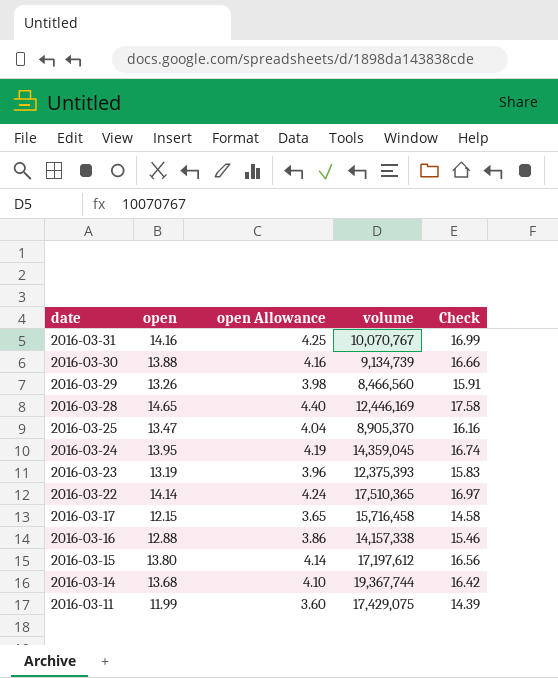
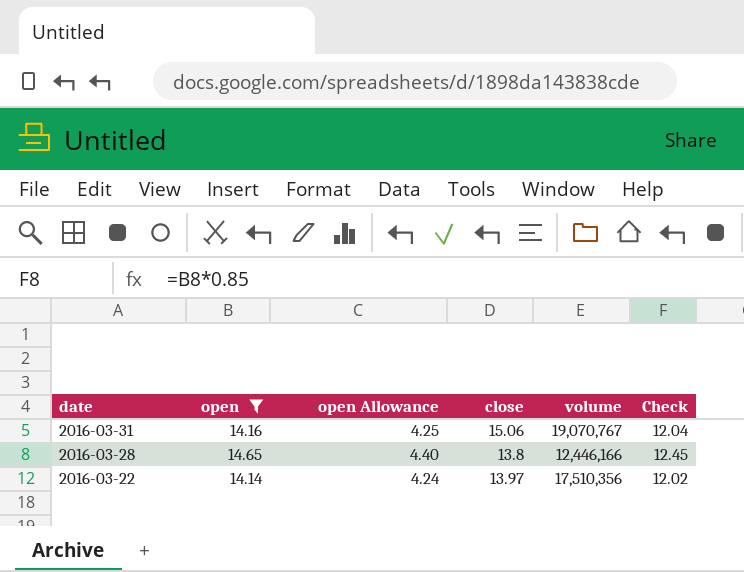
filter: none -> open >= 14.14
column close | position: none -> 4
column Check | formula: [open] * 1.2 -> [open] * 0.85
2016-03-31 | volume: 10,070,767 -> 19,070,767
2016-03-28 | volume: 12,446,169 -> 12,446,166
2016-03-22 | volume: 17,510,365 -> 17,510,356

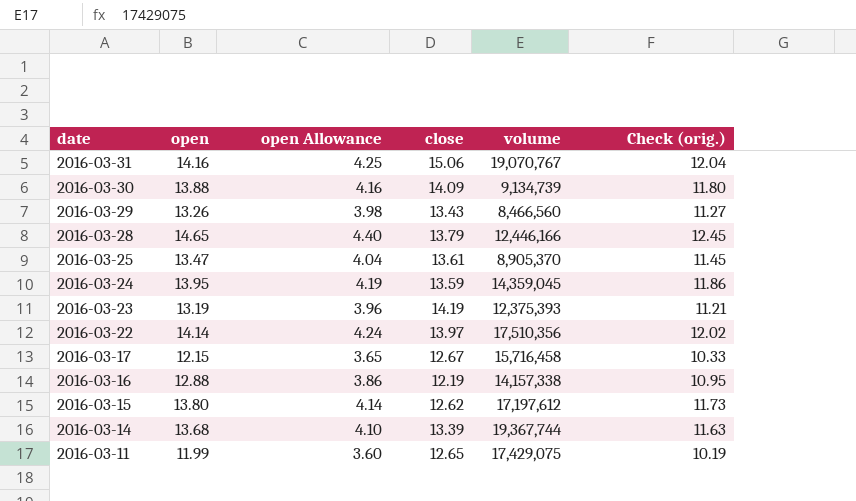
filter: open >= 14.14 -> none
column name: Check -> Check (orig.)
2016-03-28 | close: 13.8 -> 13.79

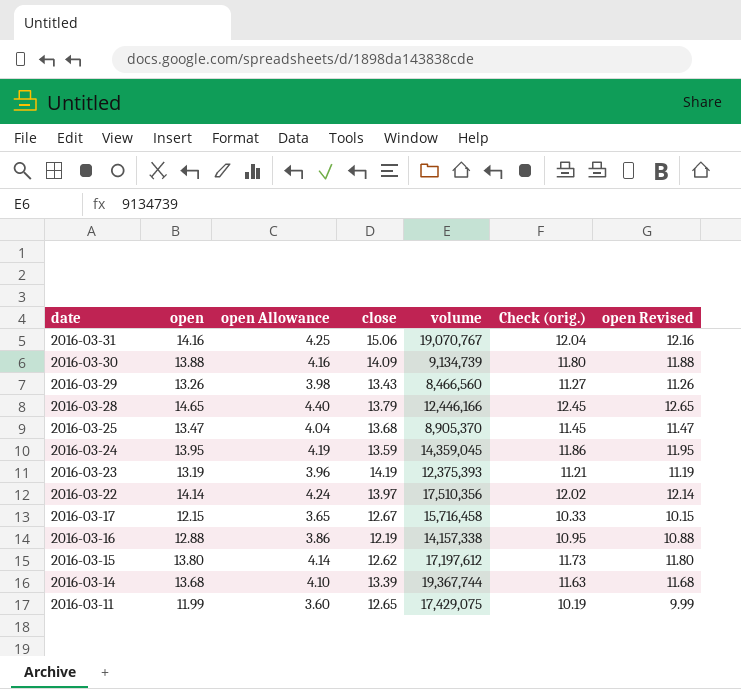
column open Revised | formula: none -> [open] - 2
2016-03-25 | close: 13.61 -> 13.68

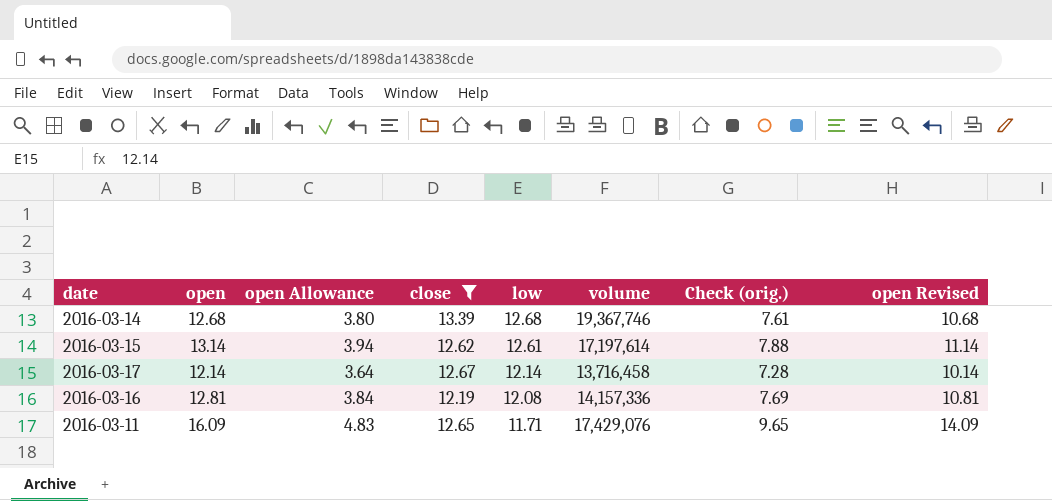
filter: none -> close <= 13.39
row order: date descending -> low descending
column low | position: none -> 5
column Check (orig.) | formula: [open] * 0.85 -> [open] * 0.6
2016-03-14 | open: 13.68 -> 12.68
2016-03-14 | open Allowance: 4.10 -> 3.80
2016-03-14 | volume: 19,367,744 -> 19,367,746
2016-03-14 | open Revised: 11.68 -> 10.68
2016-03-15 | open: 13.80 -> 13.14
2016-03-15 | open Allowance: 4.14 -> 3.94
2016-03-15 | volume: 17,197,612 -> 17,197,614
2016-03-15 | open Revised: 11.80 -> 11.14
2016-03-17 | open: 12.15 -> 12.14
2016-03-17 | open Allowance: 3.65 -> 3.64
2016-03-17 | volume: 15,716,458 -> 13,716,458
2016-03-17 | open Revised: 10.15 -> 10.14
2016-03-16 | open: 12.88 -> 12.81
2016-03-16 | open Allowance: 3.86 -> 3.84
2016-03-16 | volume: 14,157,338 -> 14,157,336
2016-03-16 | open Revised: 10.88 -> 10.81
2016-03-11 | open: 11.99 -> 16.09
2016-03-11 | open Allowance: 3.60 -> 4.83
2016-03-11 | volume: 17,429,075 -> 17,429,076
2016-03-11 | open Revised: 9.99 -> 14.09

